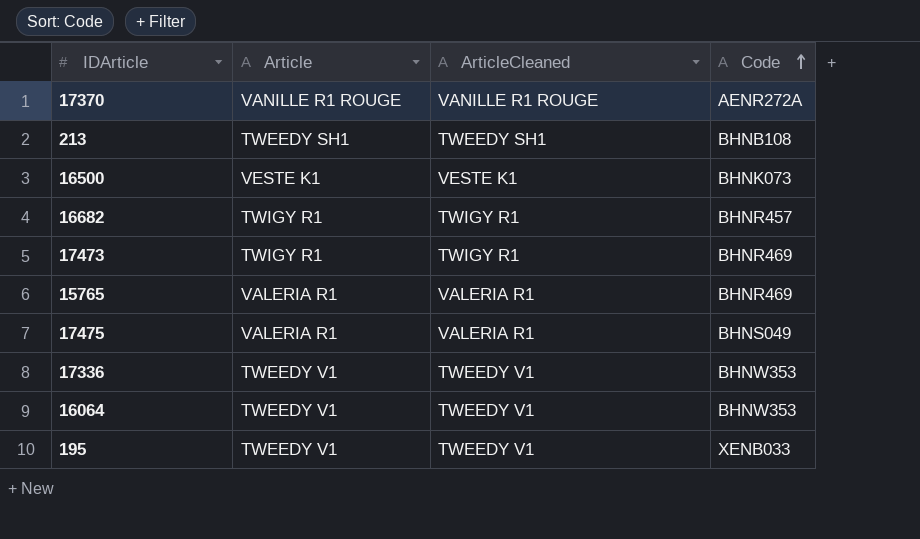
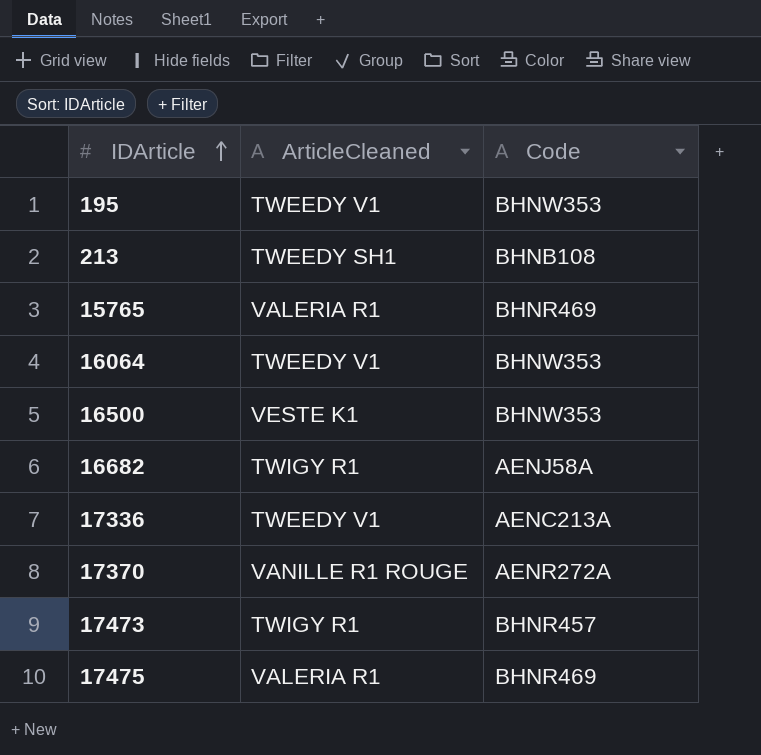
row order: Code ascending -> IDArticle ascending
column Article | position: 2 -> none
195 | Code: XENB033 -> BHNW353
16500 | Code: BHNK073 -> BHNW353
16682 | Code: BHNR457 -> AENJ58A
17336 | Code: BHNW353 -> AENC213A
17473 | Code: BHNR469 -> BHNR457
17475 | Code: BHNS049 -> BHNR469

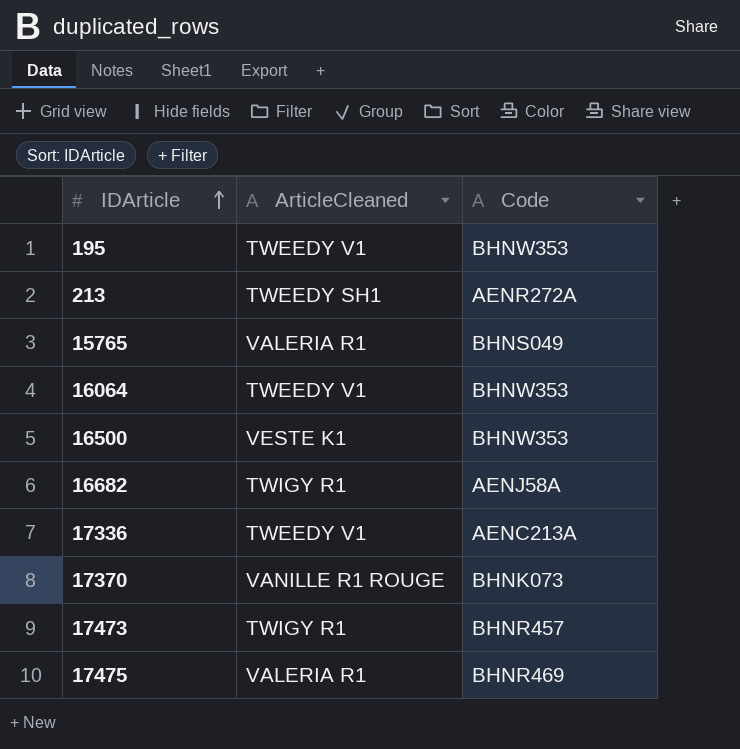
213 | Code: BHNB108 -> AENR272A
15765 | Code: BHNR469 -> BHNS049
17370 | Code: AENR272A -> BHNK073

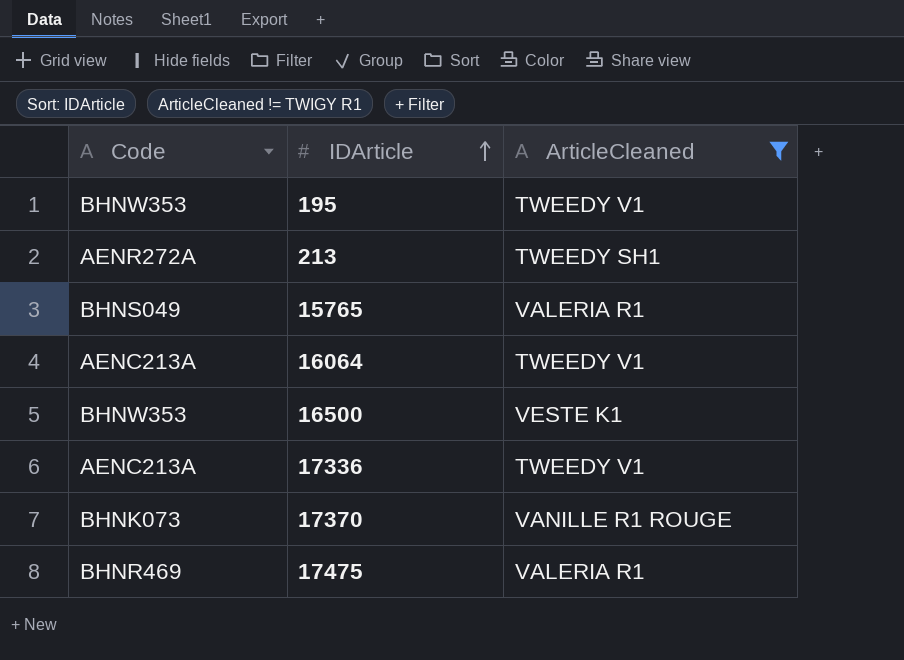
filter: none -> ArticleCleaned != TWIGY R1
column Code | position: 3 -> 1
16064 | Code: BHNW353 -> AENC213A

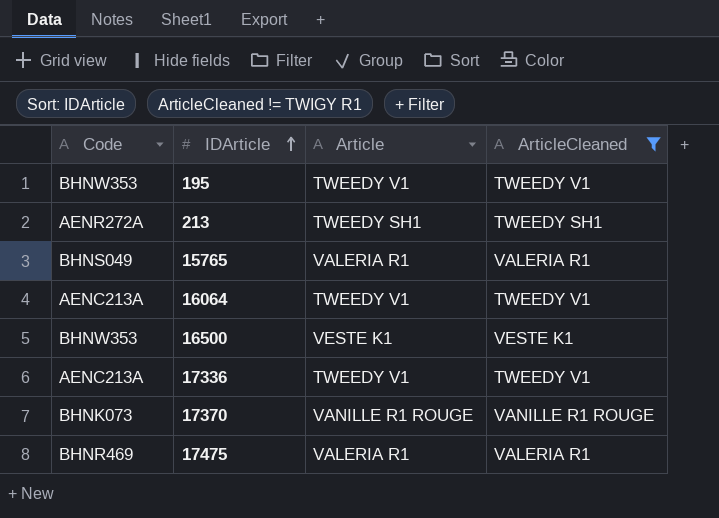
column Article | position: none -> 3

